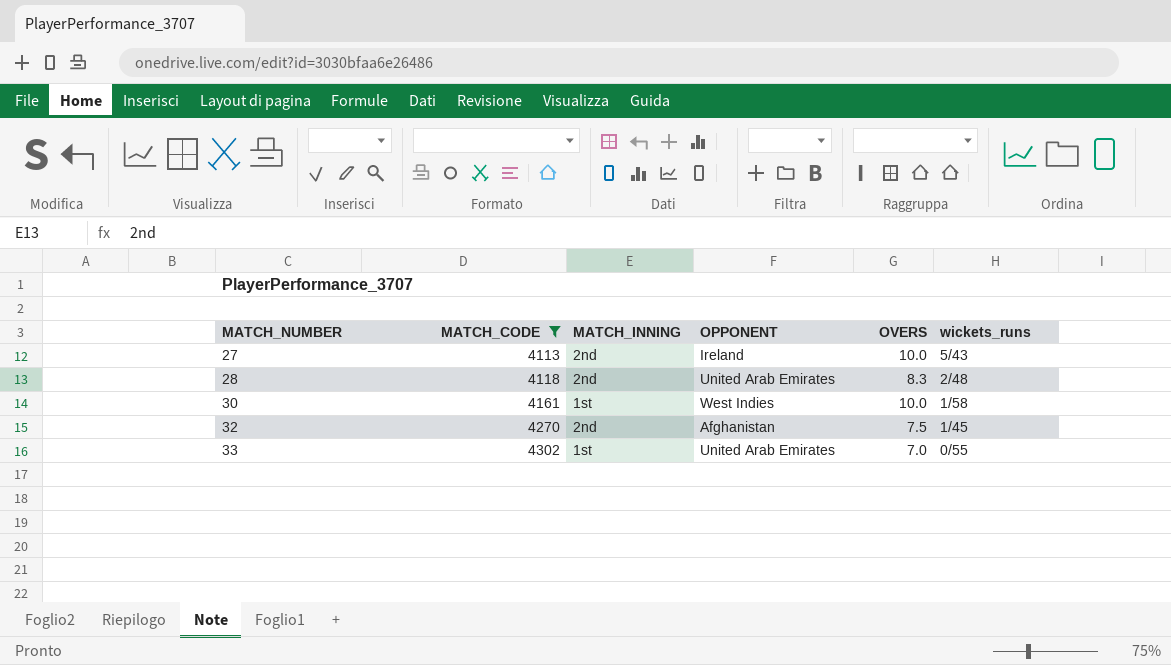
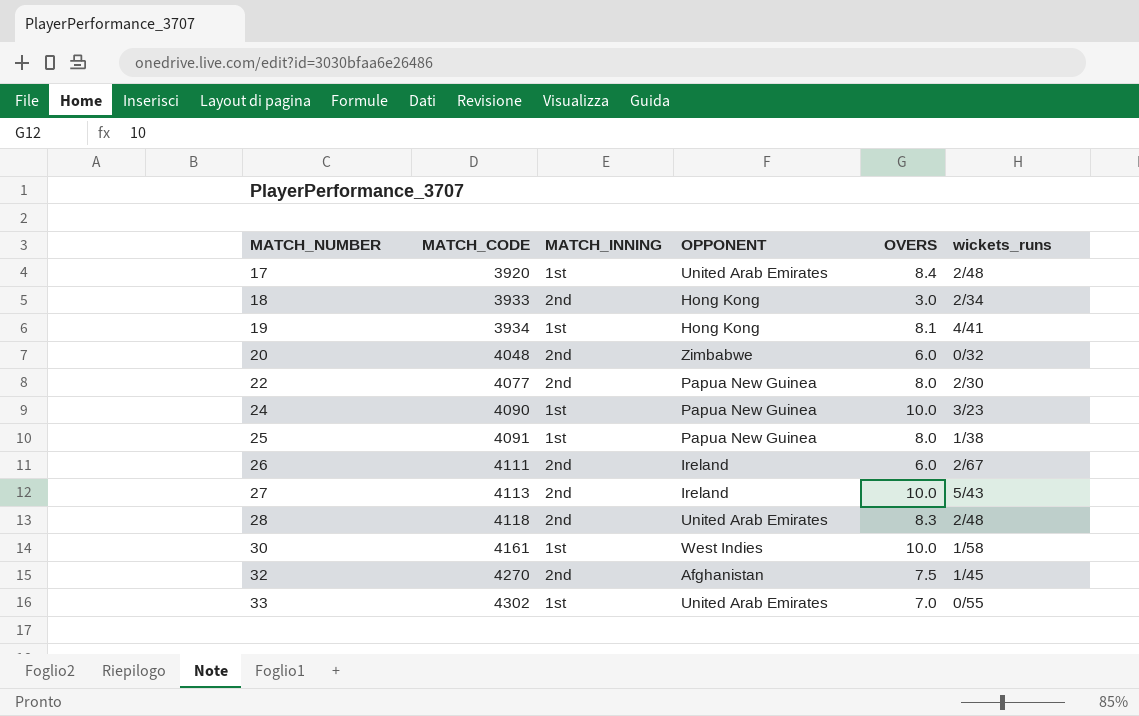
filter: MATCH_CODE >= 4113 -> none

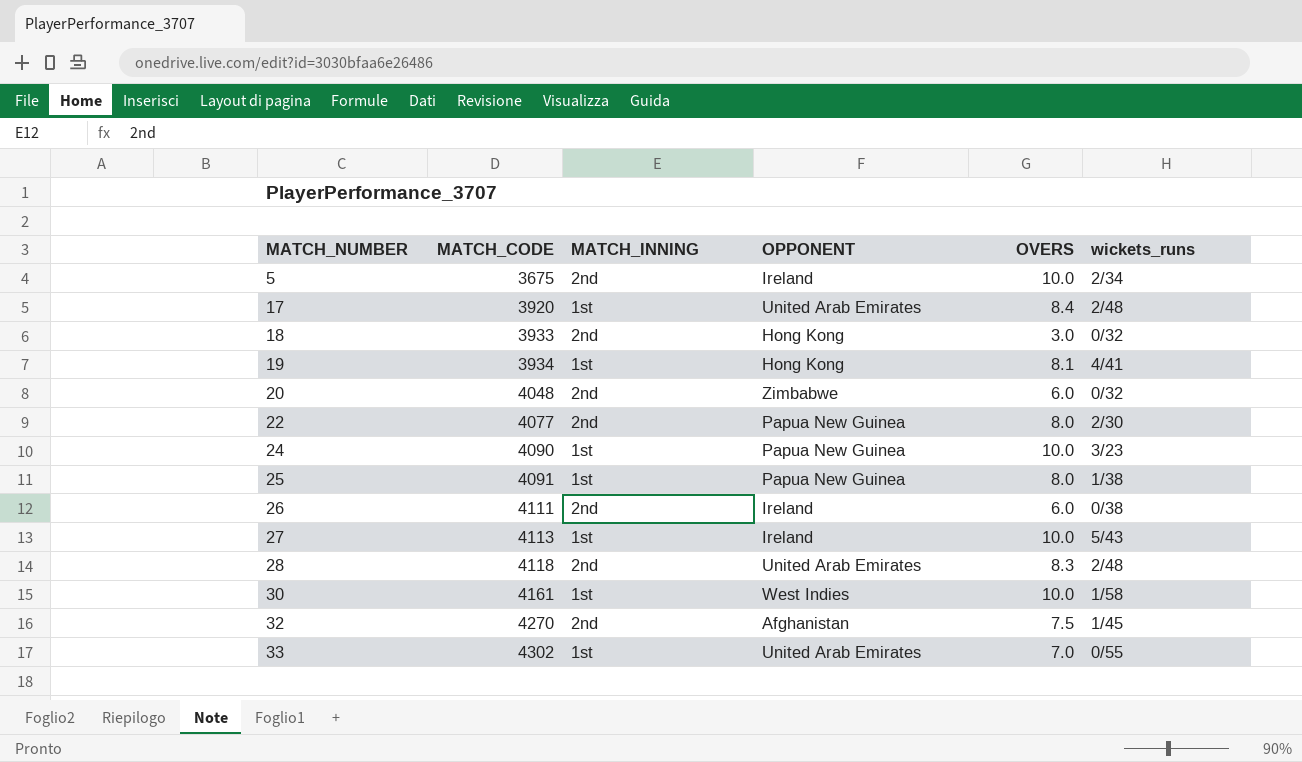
row 5: none -> 3675 | 2nd | Ireland | 10.0 | 2/34
18 | wickets_runs: 2/34 -> 0/32
26 | wickets_runs: 2/67 -> 0/38
27 | MATCH_INNING: 2nd -> 1st

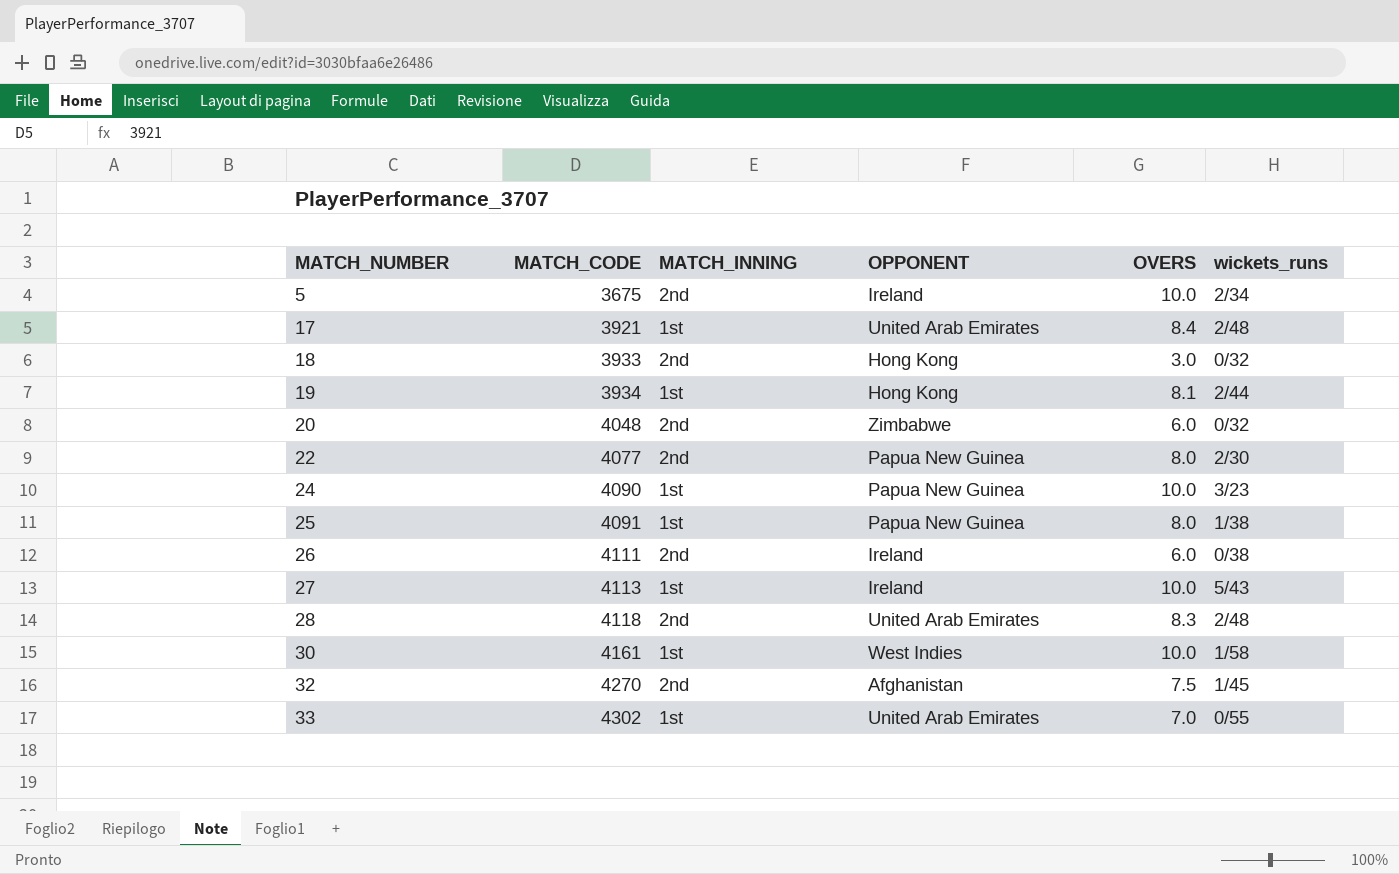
17 | MATCH_CODE: 3920 -> 3921
19 | wickets_runs: 4/41 -> 2/44

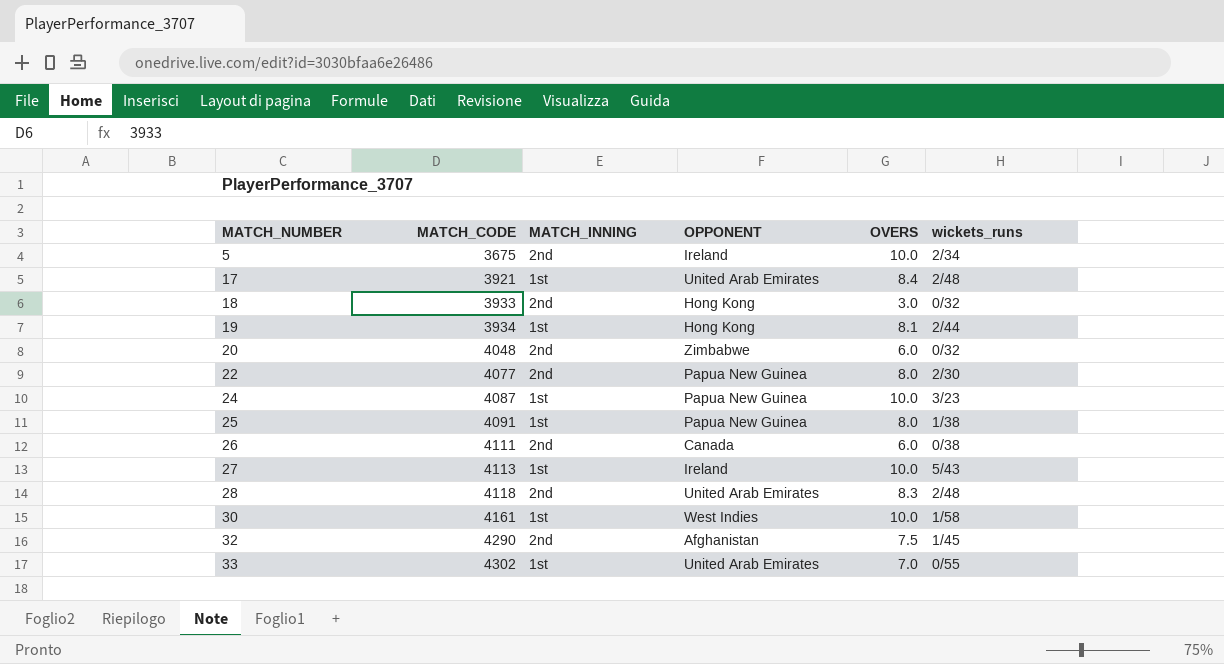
24 | MATCH_CODE: 4090 -> 4087
26 | OPPONENT: Ireland -> Canada
32 | MATCH_CODE: 4270 -> 4290

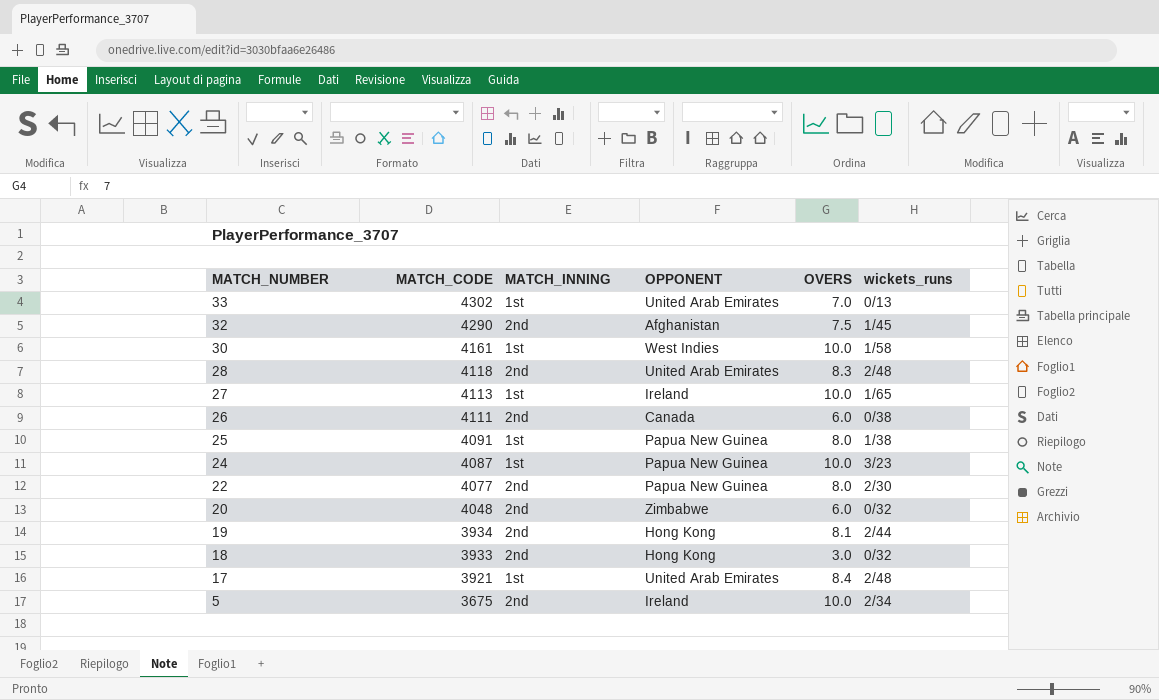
row order: MATCH_NUMBER ascending -> MATCH_NUMBER descending
33 | wickets_runs: 0/55 -> 0/13
27 | wickets_runs: 5/43 -> 1/65
19 | MATCH_INNING: 1st -> 2nd

